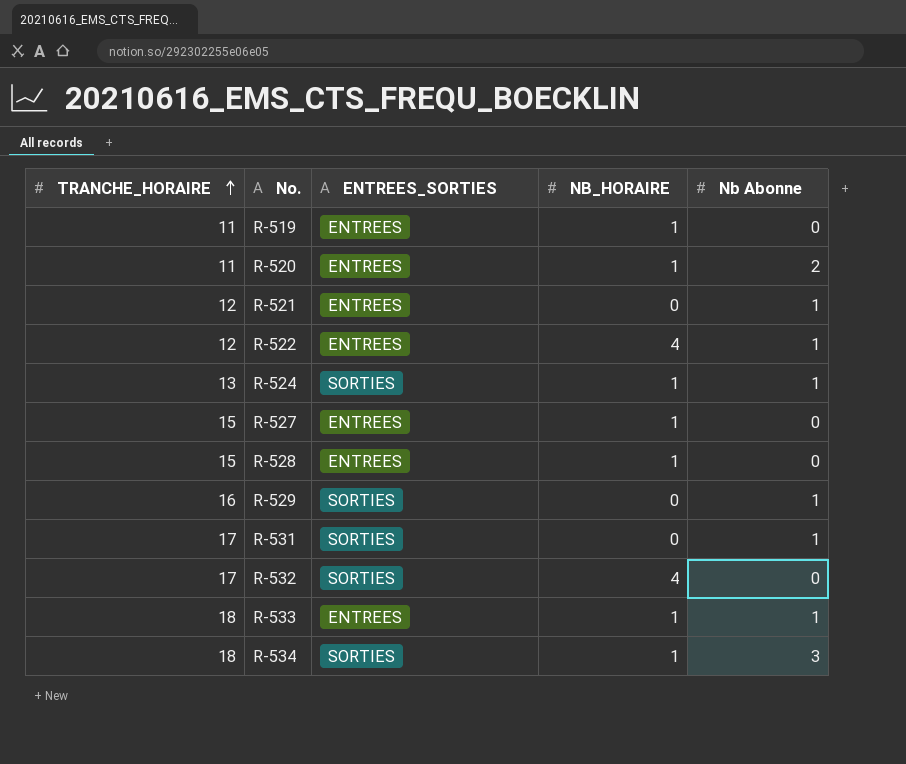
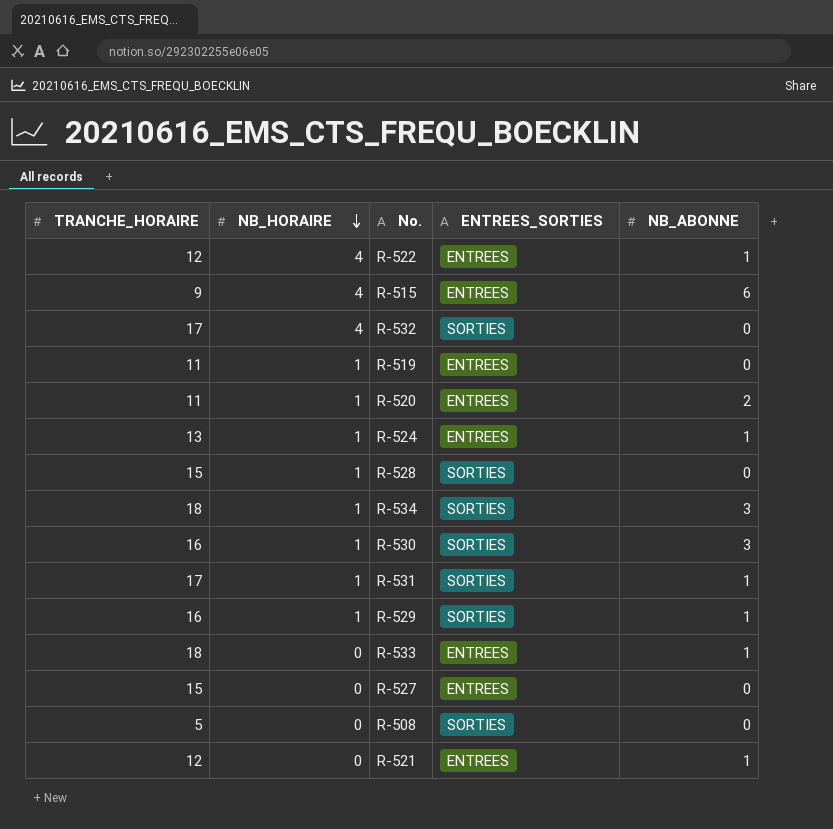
row order: TRANCHE_HORAIRE ascending -> NB_HORAIRE descending
column NB_HORAIRE | position: 4 -> 2
column name: Nb Abonne -> NB_ABONNE
row R-515: none -> 9 | 4 | ENTREES | 6
R-524 | ENTREES_SORTIES: SORTIES -> ENTREES
R-528 | ENTREES_SORTIES: ENTREES -> SORTIES
row R-530: none -> 16 | 1 | SORTIES | 3
R-531 | NB_HORAIRE: 0 -> 1
R-529 | NB_HORAIRE: 0 -> 1
R-533 | NB_HORAIRE: 1 -> 0
R-527 | NB_HORAIRE: 1 -> 0
row R-508: none -> 5 | 0 | SORTIES | 0

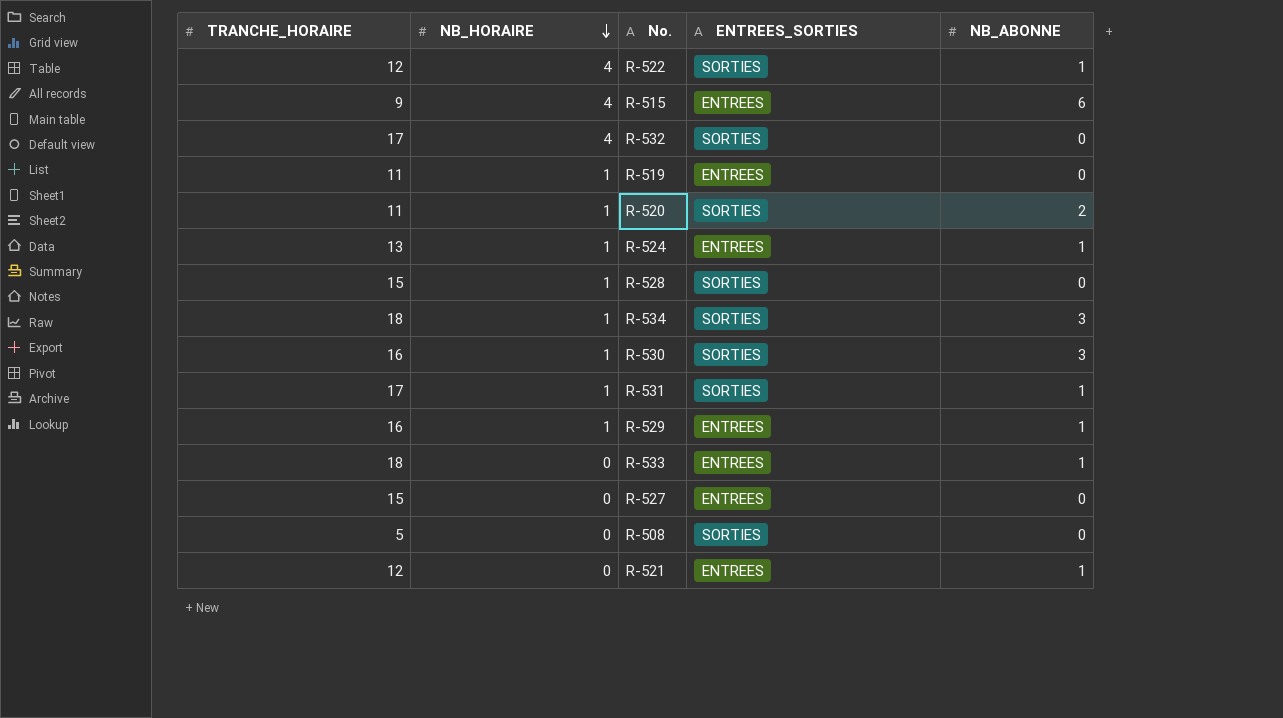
R-522 | ENTREES_SORTIES: ENTREES -> SORTIES
R-520 | ENTREES_SORTIES: ENTREES -> SORTIES
R-529 | ENTREES_SORTIES: SORTIES -> ENTREES

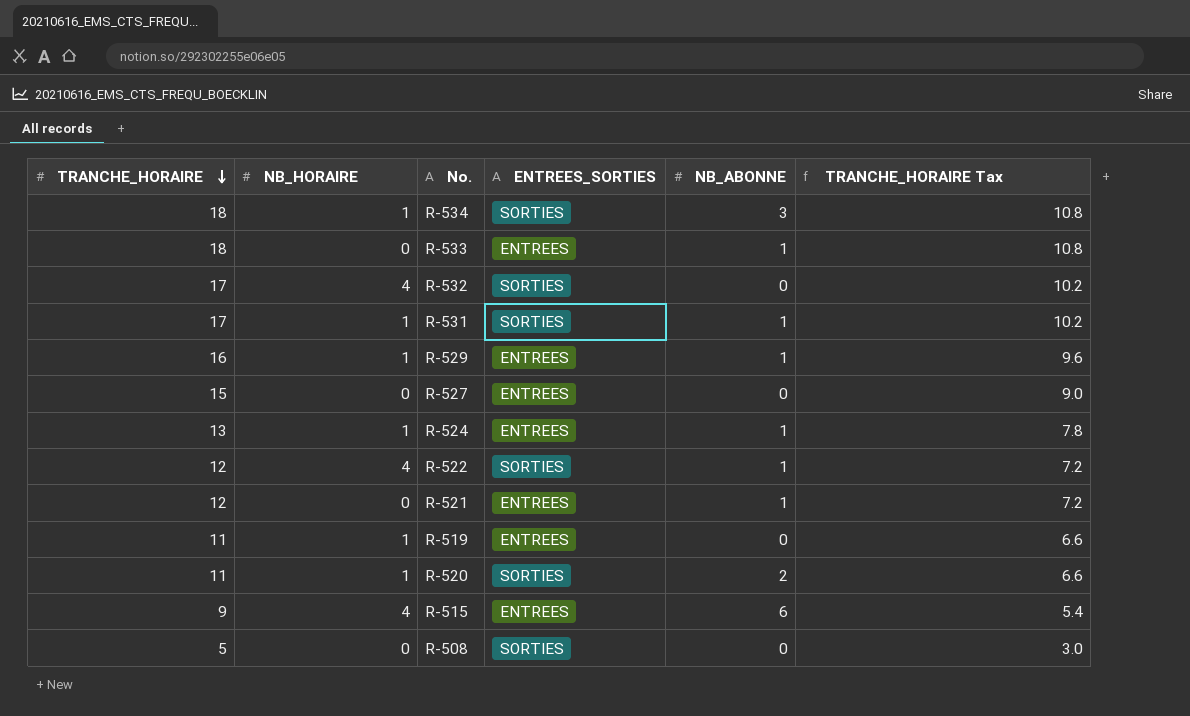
row order: NB_HORAIRE descending -> TRANCHE_HORAIRE descending
column TRANCHE_HORAIRE Tax | formula: none -> [TRANCHE_HORAIRE] * 0.6
row R-528: 15 | 1 | SORTIES | 0 -> none
row R-530: 16 | 1 | SORTIES | 3 -> none

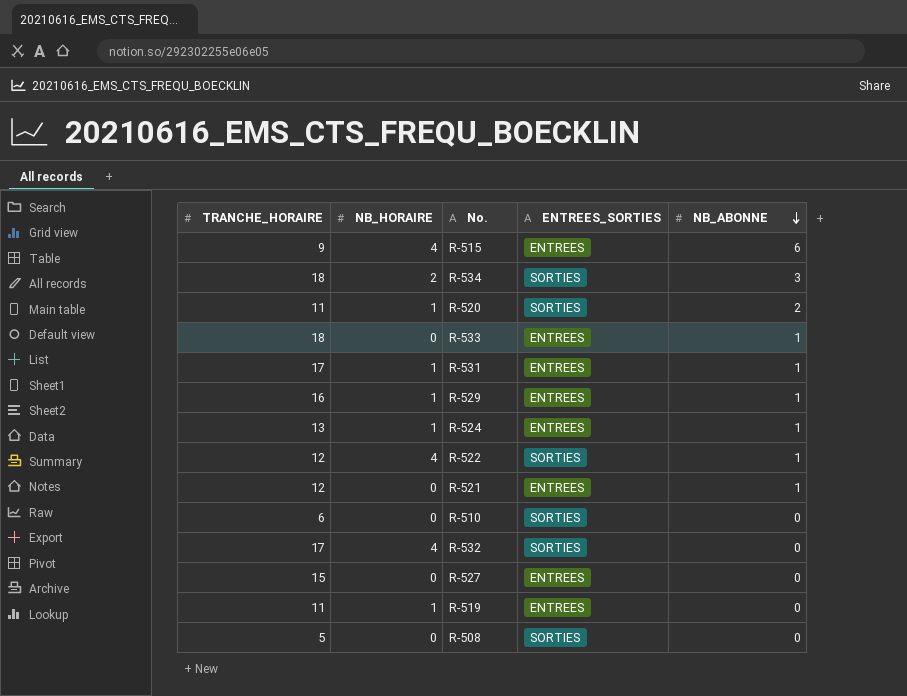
row order: TRANCHE_HORAIRE descending -> NB_ABONNE descending
column TRANCHE_HORAIRE Tax | formula: [TRANCHE_HORAIRE] * 0.6 -> none
R-534 | NB_HORAIRE: 1 -> 2
R-531 | ENTREES_SORTIES: SORTIES -> ENTREES
row R-510: none -> 6 | 0 | SORTIES | 0

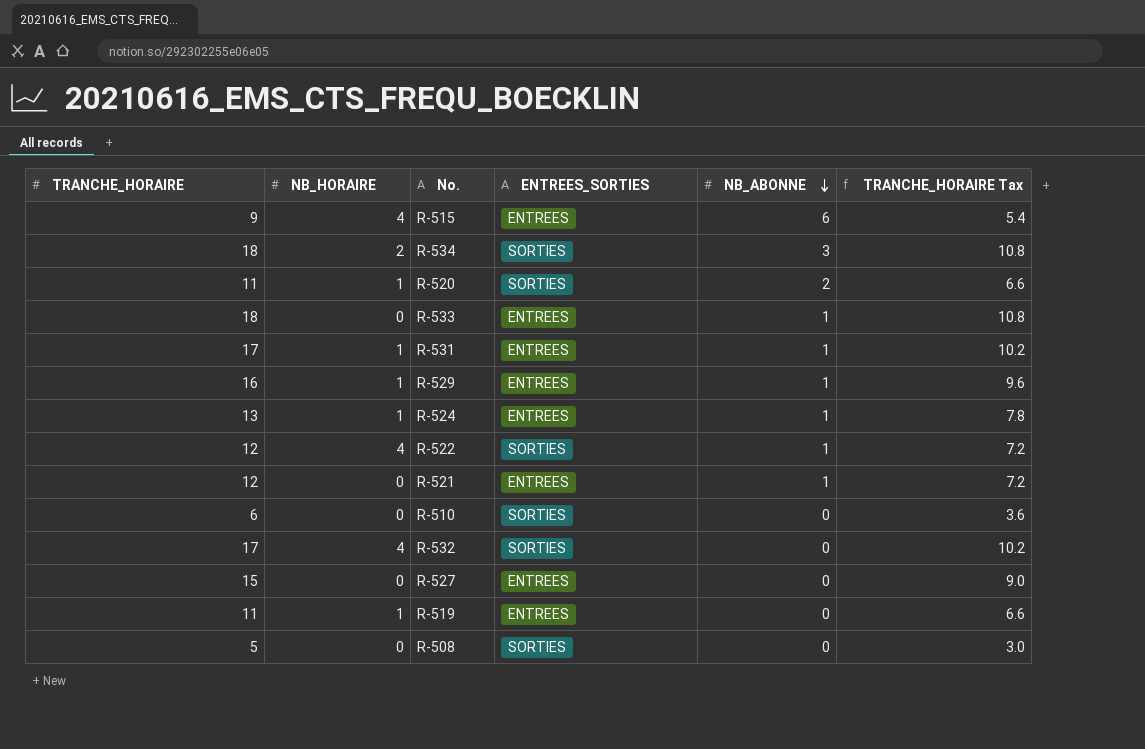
column TRANCHE_HORAIRE Tax | formula: none -> [TRANCHE_HORAIRE] * 0.6

